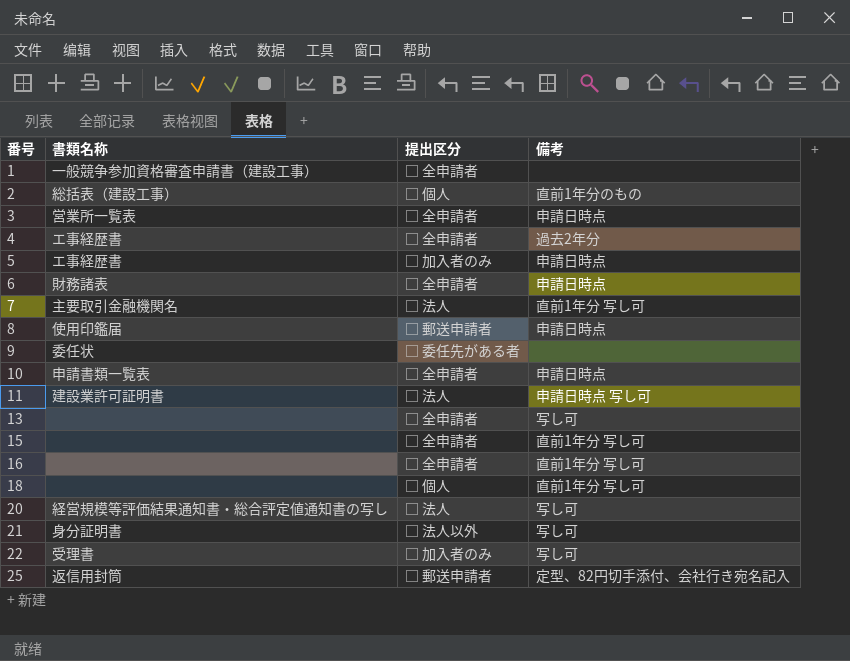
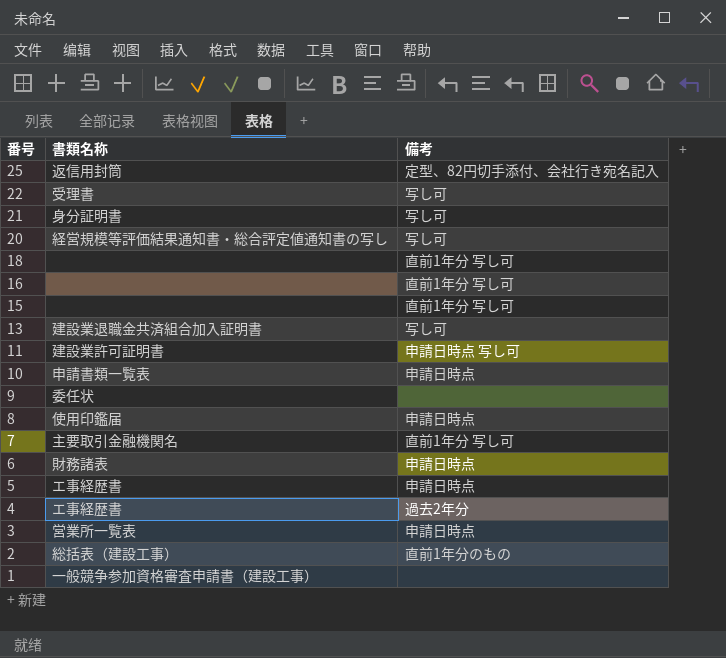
row order: 番号 ascending -> 番号 descending
column 提出区分 | position: 3 -> none
13 | 書類名称: none -> 建設業退職金共済組合加入証明書

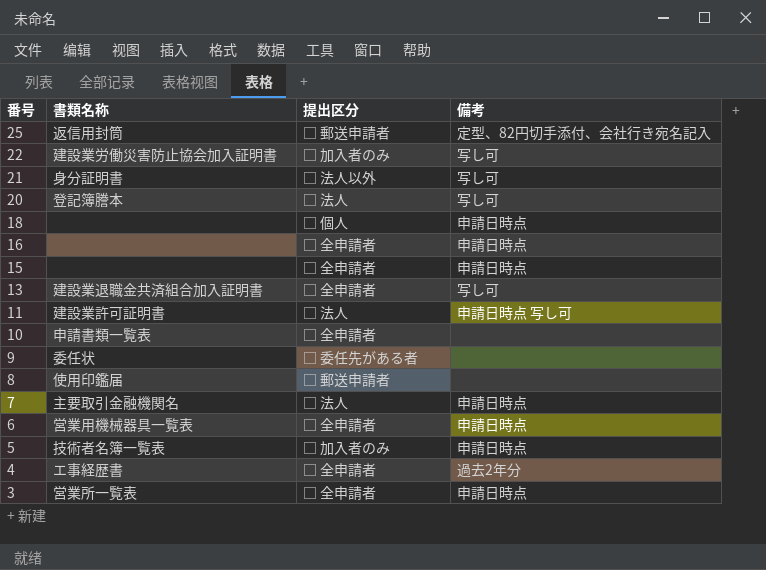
column 提出区分 | position: none -> 3
row 2: 総括表（建設工事） | 直前1年分のもの -> none
row 1: 一般競争参加資格審査申請書（建設工事） | none -> none
22 | 書類名称: 受理書 -> 建設業労働災害防止協会加入証明書
20 | 書類名称: 経営規模等評価結果通知書・総合評定値通知書の写し -> 登記簿謄本
18 | 備考: 直前1年分 写し可 -> 申請日時点
16 | 備考: 直前1年分 写し可 -> 申請日時点
15 | 備考: 直前1年分 写し可 -> 申請日時点
10 | 備考: 申請日時点 -> none
8 | 備考: 申請日時点 -> none
7 | 備考: 直前1年分 写し可 -> 申請日時点
6 | 書類名称: 財務諸表 -> 営業用機械器具一覧表
5 | 書類名称: エ事経歴書 -> 技術者名簿一覧表

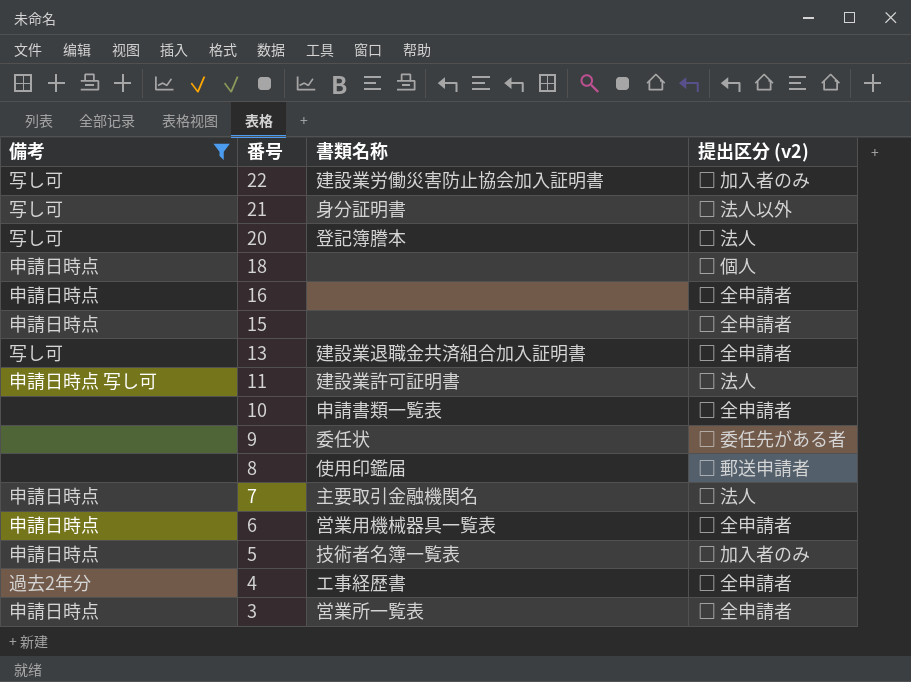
filter: none -> 備考 != 定型、82円切手添付、会社行き宛名記入
column 備考 | position: 4 -> 1
column name: 提出区分 -> 提出区分 (v2)

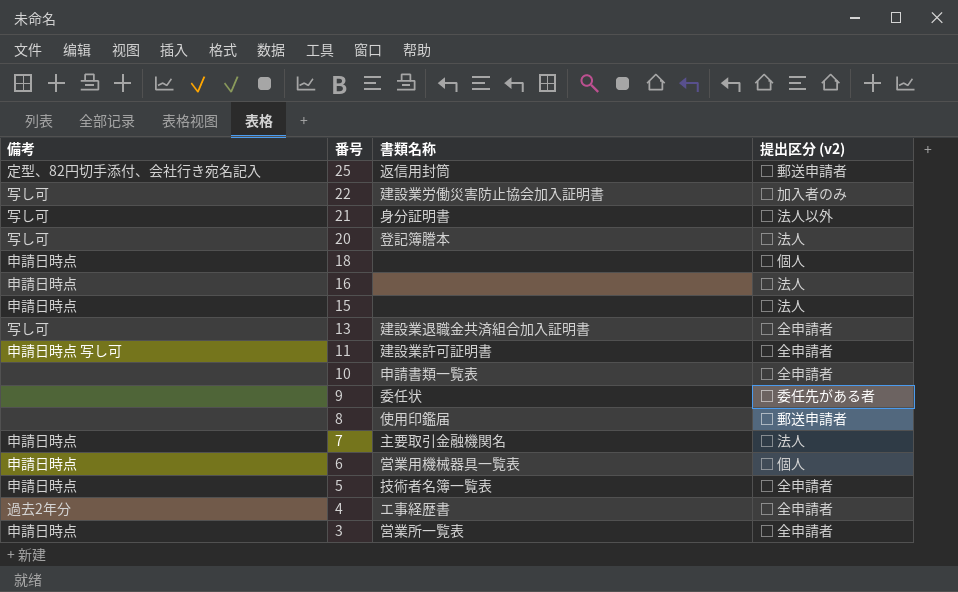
filter: 備考 != 定型、82円切手添付、会社行き宛名記入 -> none
16 | 提出区分 (v2): □ 全申請者 -> □ 法人
15 | 提出区分 (v2): □ 全申請者 -> □ 法人
11 | 提出区分 (v2): □ 法人 -> □ 全申請者
6 | 提出区分 (v2): □ 全申請者 -> □ 個人
5 | 提出区分 (v2): □ 加入者のみ -> □ 全申請者

